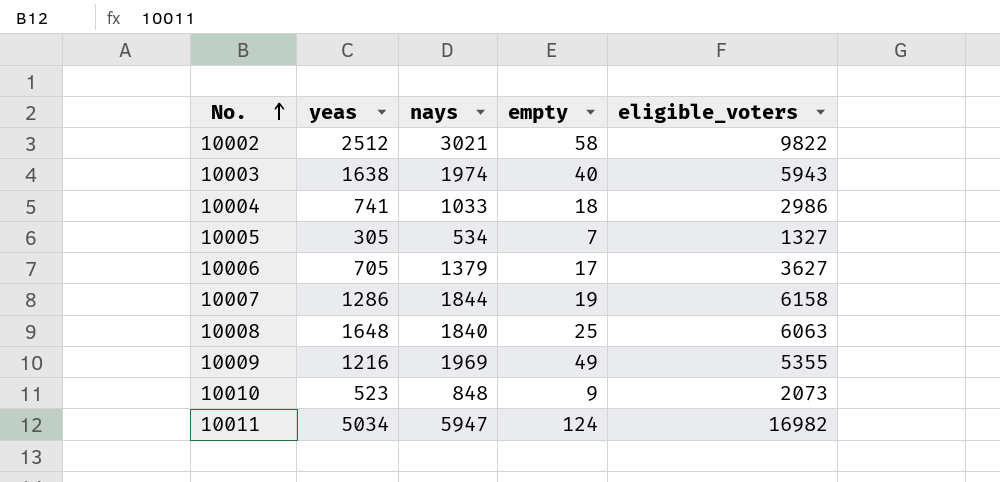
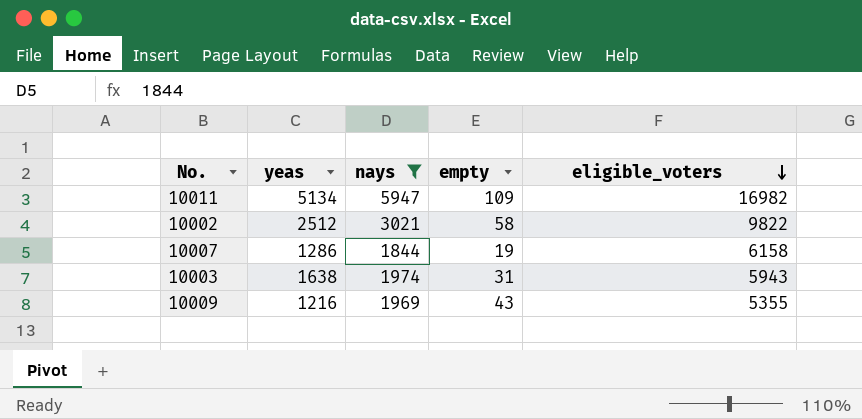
filter: none -> nays >= 1844
row order: No. ascending -> eligible_voters descending
10011 | yeas: 5034 -> 5134
10011 | empty: 124 -> 109
10003 | empty: 40 -> 31
10009 | empty: 49 -> 43

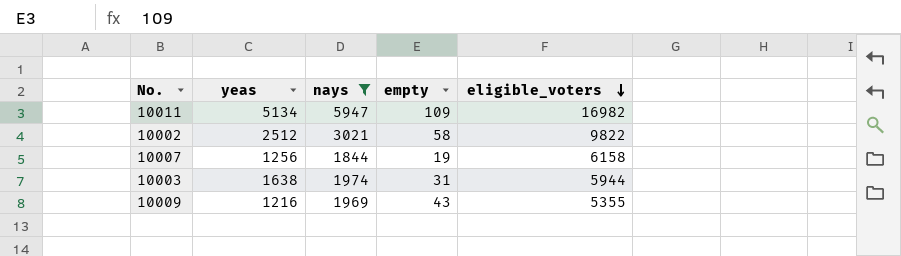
10007 | yeas: 1286 -> 1256
10003 | eligible_voters: 5943 -> 5944

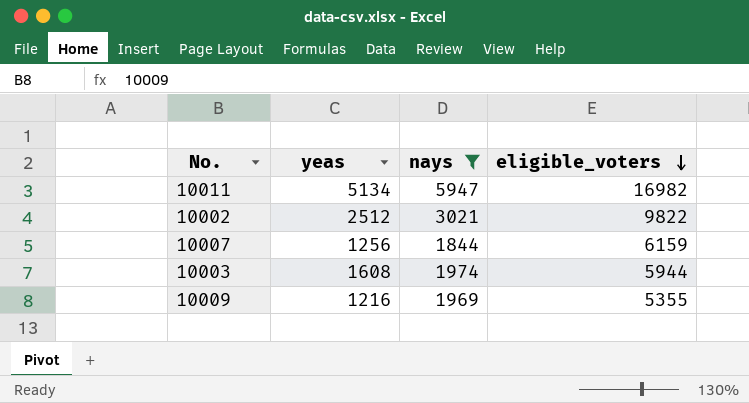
column empty | position: 4 -> none
10007 | eligible_voters: 6158 -> 6159
10003 | yeas: 1638 -> 1608

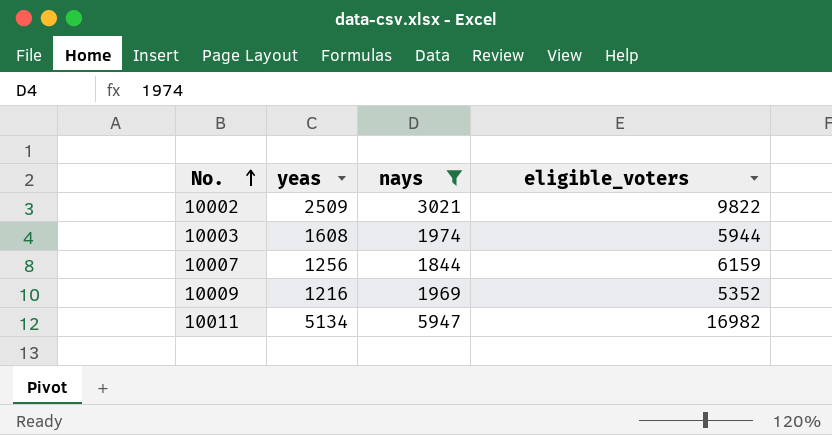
row order: eligible_voters descending -> No. ascending
10002 | yeas: 2512 -> 2509
10009 | eligible_voters: 5355 -> 5352

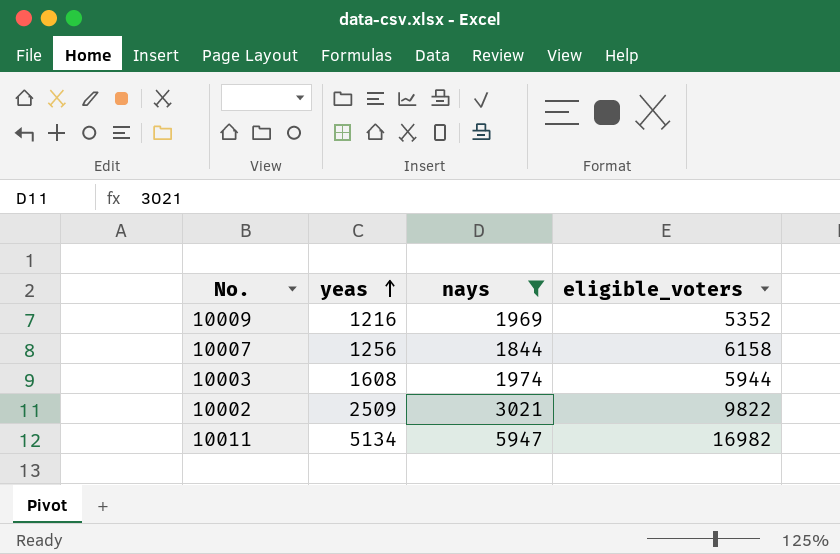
row order: No. ascending -> yeas ascending
10007 | eligible_voters: 6159 -> 6158

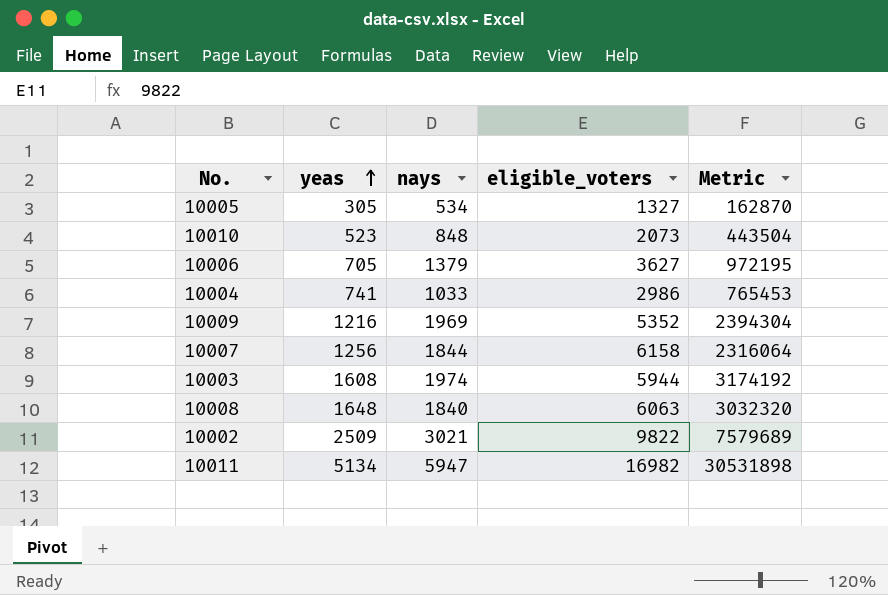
filter: nays >= 1844 -> none
column Metric | formula: none -> [yeas] * [nays]

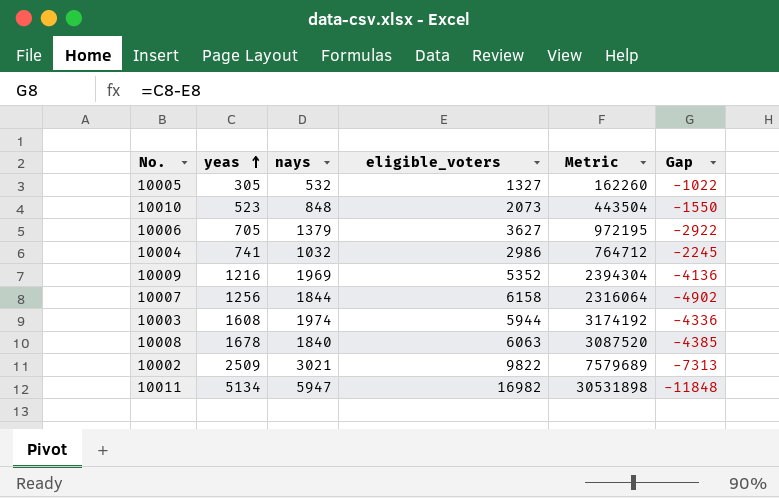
column Gap | formula: none -> [yeas] - [eligible_voters]
10005 | nays: 534 -> 532
10005 | Metric: 162870 -> 162260
10004 | nays: 1033 -> 1032
10004 | Metric: 765453 -> 764712
10008 | yeas: 1648 -> 1678
10008 | Metric: 3032320 -> 3087520

